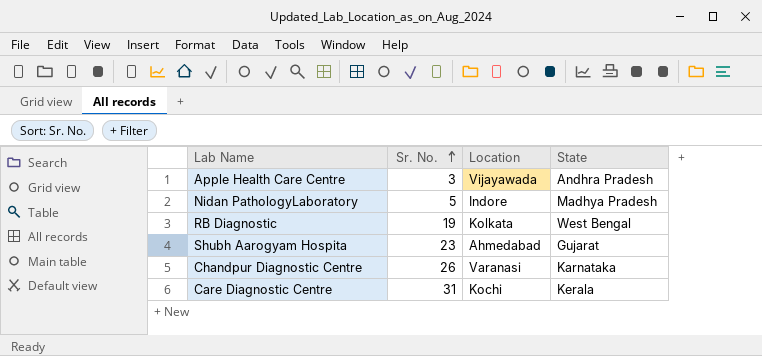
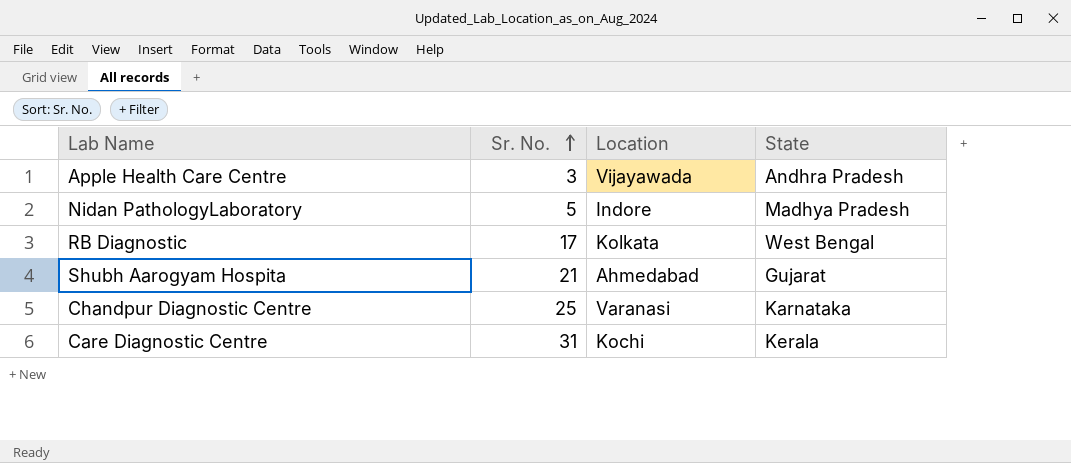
RB Diagnostic | Sr. No.: 19 -> 17
Shubh Aarogyam Hospita | Sr. No.: 23 -> 21
Chandpur Diagnostic Centre | Sr. No.: 26 -> 25

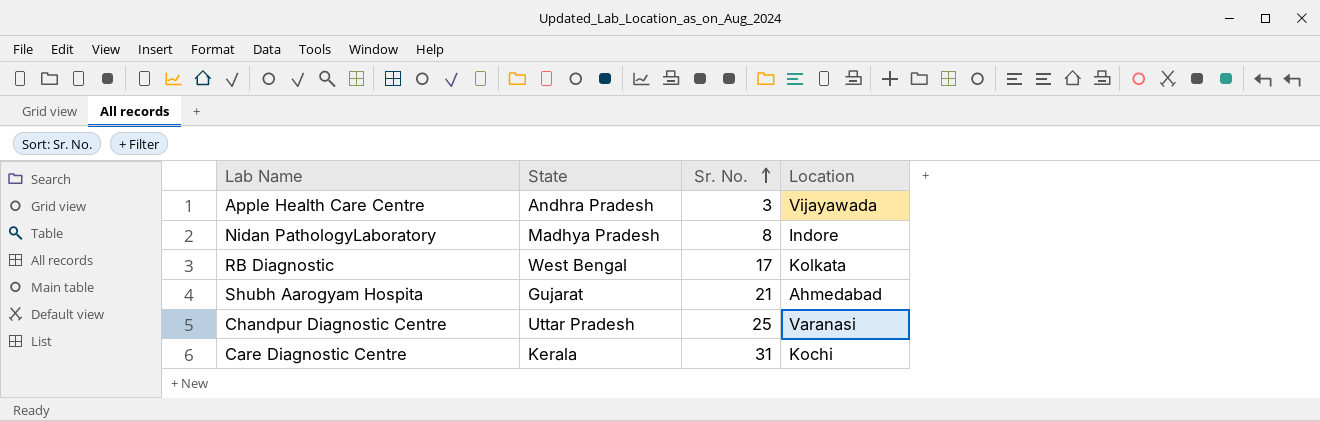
column State | position: 4 -> 2
Nidan PathologyLaboratory | Sr. No.: 5 -> 8
Chandpur Diagnostic Centre | State: Karnataka -> Uttar Pradesh

